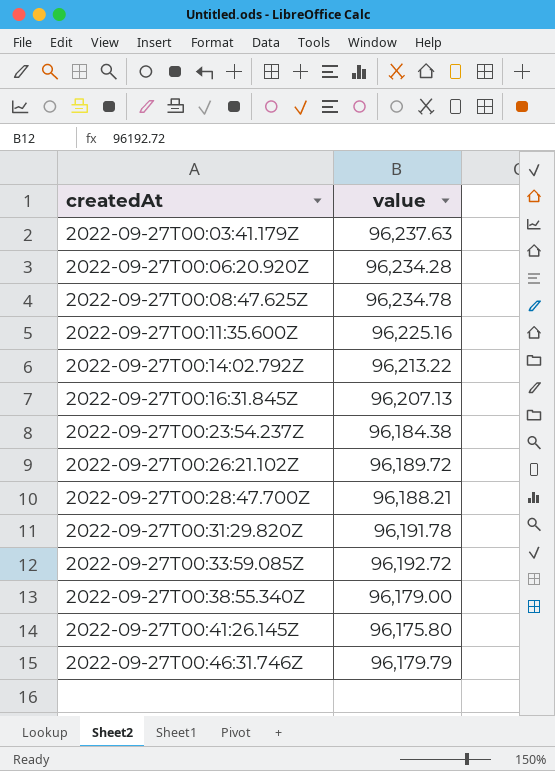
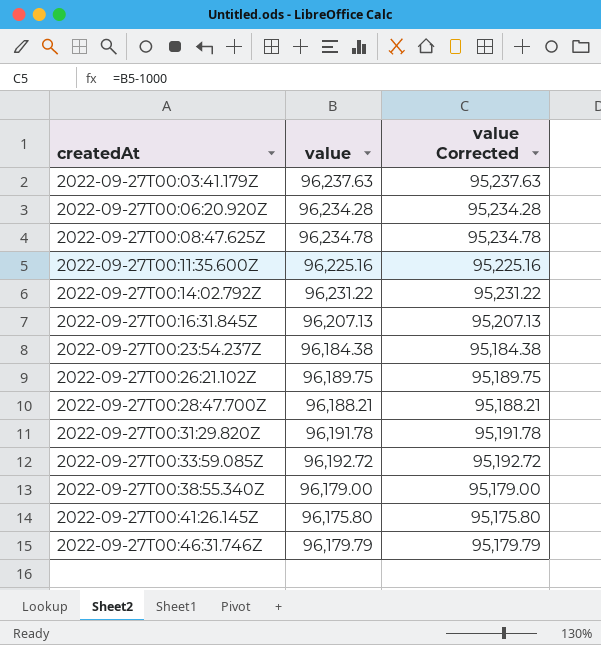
column value Corrected | formula: none -> [value] - 1000
2022-09-27T00:14:02.792Z | value: 96,213.22 -> 96,231.22
2022-09-27T00:26:21.102Z | value: 96,189.72 -> 96,189.75

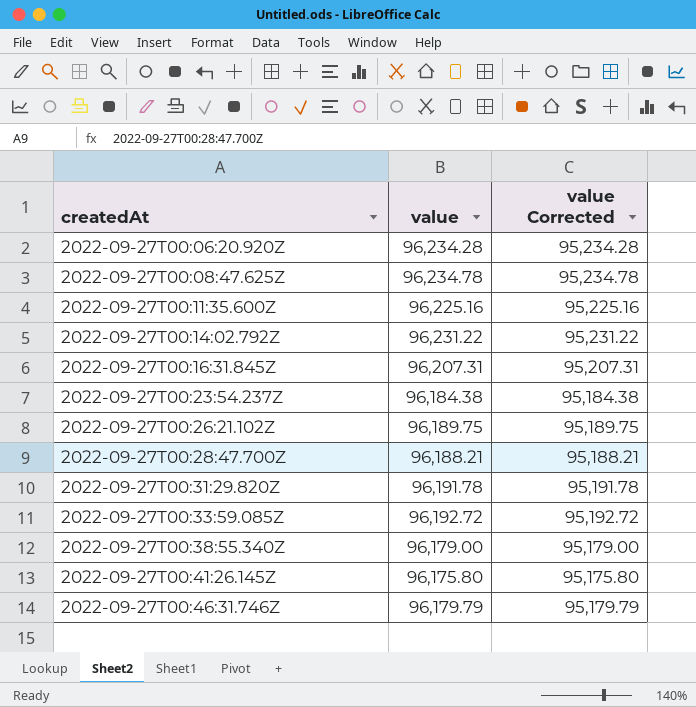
row 2022-09-27T00:03:41.179Z: 96,237.63 | 95,237.63 -> none
2022-09-27T00:16:31.845Z | value: 96,207.13 -> 96,207.31
2022-09-27T00:16:31.845Z | value Corrected: 95,207.13 -> 95,207.31

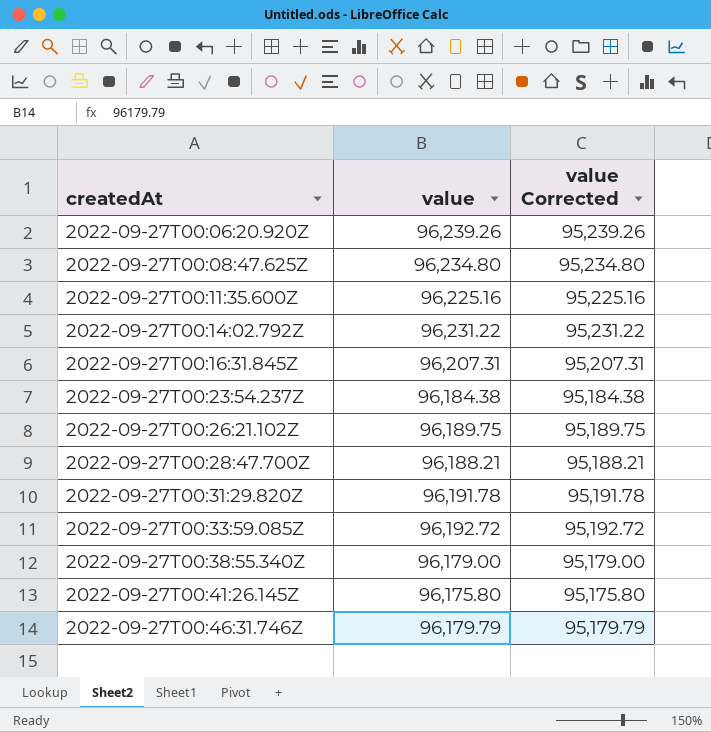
2022-09-27T00:06:20.920Z | value: 96,234.28 -> 96,239.26
2022-09-27T00:06:20.920Z | value Corrected: 95,234.28 -> 95,239.26
2022-09-27T00:08:47.625Z | value: 96,234.78 -> 96,234.80
2022-09-27T00:08:47.625Z | value Corrected: 95,234.78 -> 95,234.80

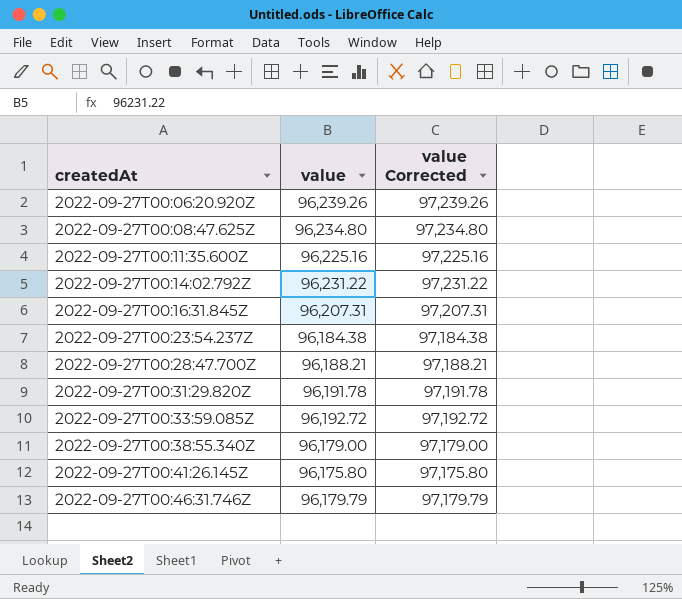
column value Corrected | formula: [value] - 1000 -> [value] + 1000
row 2022-09-27T00:26:21.102Z: 96,189.75 | 95,189.75 -> none

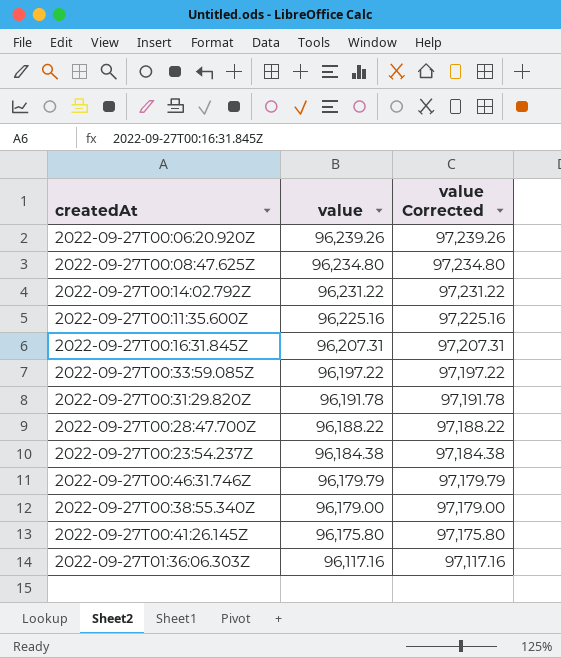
row order: createdAt ascending -> value descending
2022-09-27T00:33:59.085Z | value: 96,192.72 -> 96,197.22
2022-09-27T00:33:59.085Z | value Corrected: 97,192.72 -> 97,197.22
2022-09-27T00:28:47.700Z | value: 96,188.21 -> 96,188.22
2022-09-27T00:28:47.700Z | value Corrected: 97,188.21 -> 97,188.22
row 2022-09-27T01:36:06.303Z: none -> 96,117.16 | 97,117.16

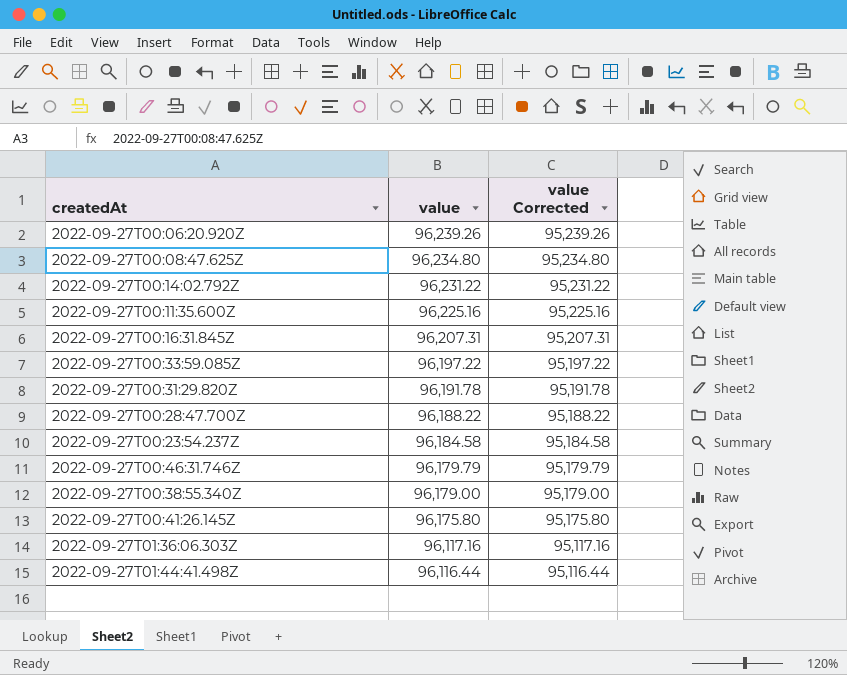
column value Corrected | formula: [value] + 1000 -> [value] - 1000
2022-09-27T00:23:54.237Z | value: 96,184.38 -> 96,184.58
row 2022-09-27T01:44:41.498Z: none -> 96,116.44 | 95,116.44

